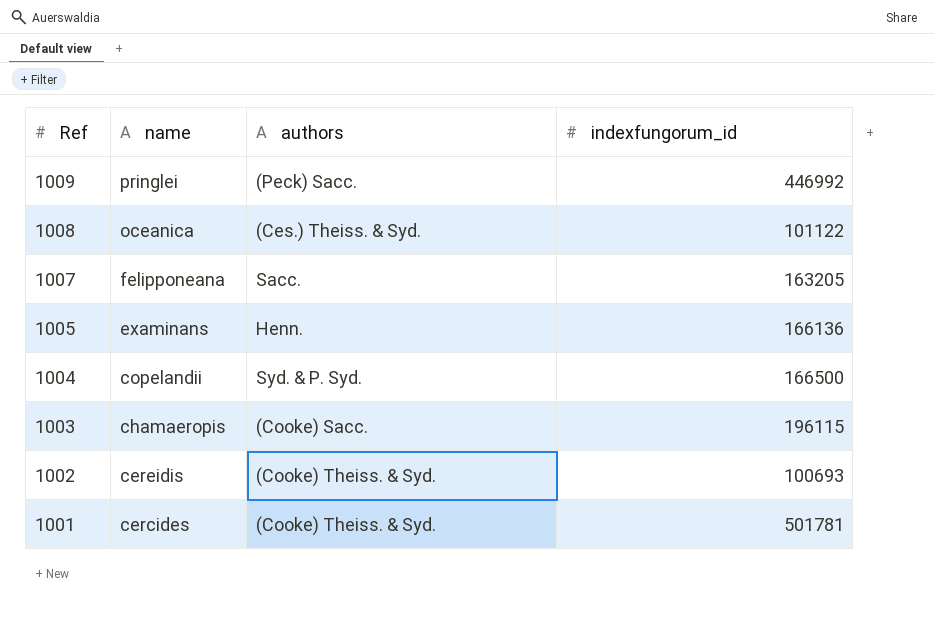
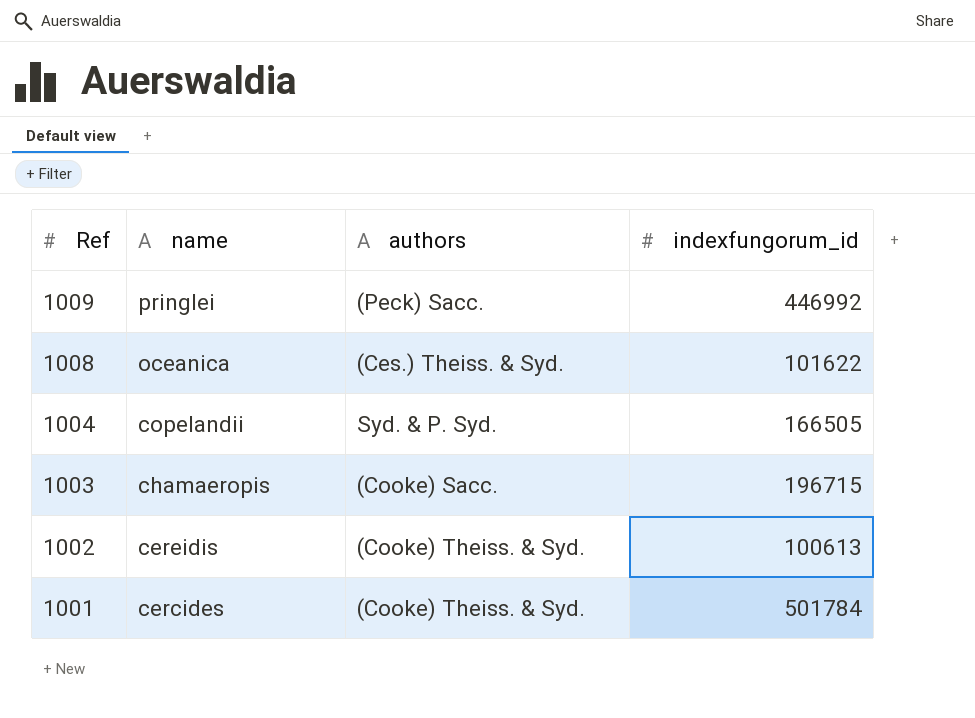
row 1007: felipponeana | Sacc. | 163205 -> none
row 1005: examinans | Henn. | 166136 -> none
1008 | indexfungorum_id: 101122 -> 101622
1004 | indexfungorum_id: 166500 -> 166505
1003 | indexfungorum_id: 196115 -> 196715
1002 | indexfungorum_id: 100693 -> 100613
1001 | indexfungorum_id: 501781 -> 501784

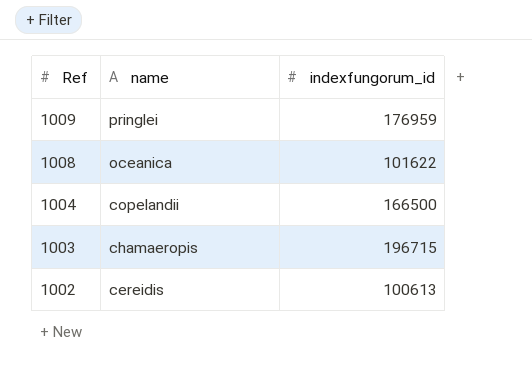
column authors | position: 3 -> none
row 1001: cercides | (Cooke) Theiss. & Syd. | 501784 -> none
1009 | indexfungorum_id: 446992 -> 176959
1004 | indexfungorum_id: 166505 -> 166500

